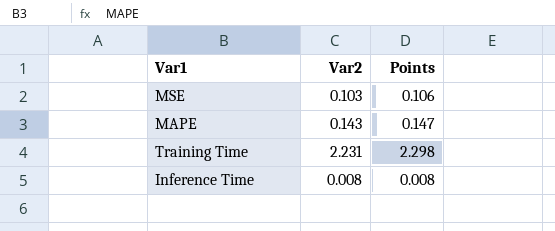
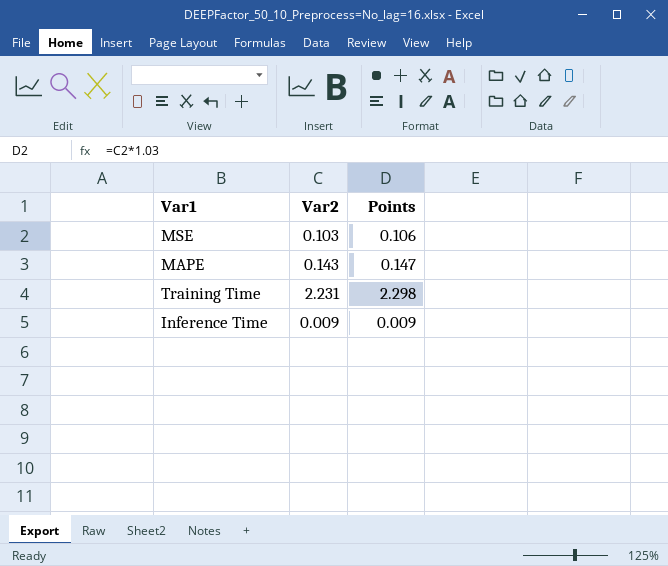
Inference Time | Var2: 0.008 -> 0.009
Inference Time | Points: 0.008 -> 0.009

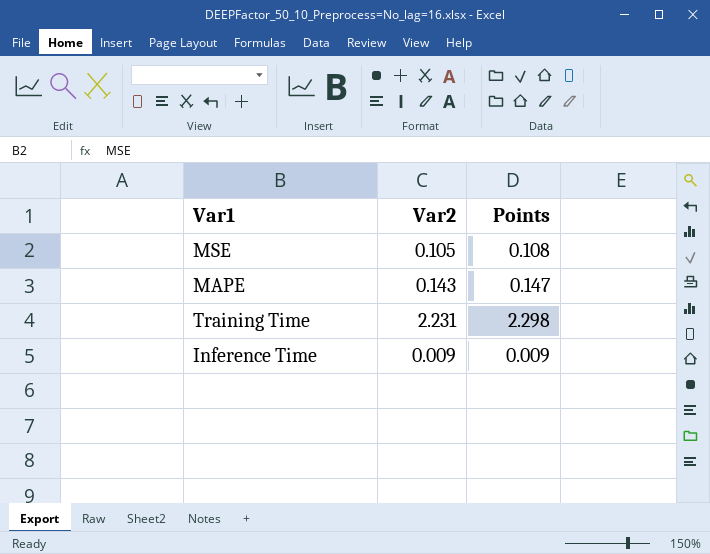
MSE | Var2: 0.103 -> 0.105
MSE | Points: 0.106 -> 0.108

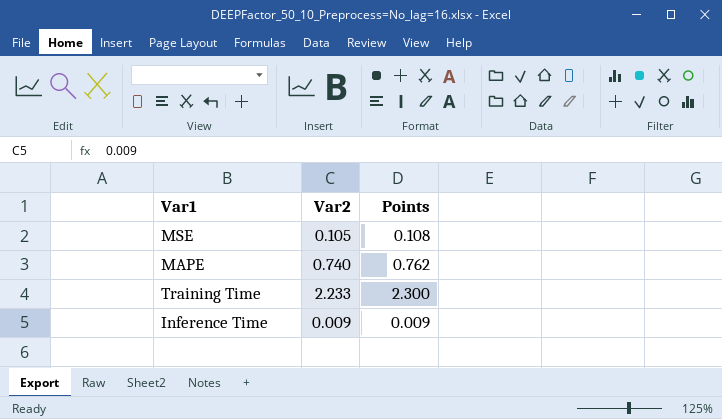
MAPE | Var2: 0.143 -> 0.740
MAPE | Points: 0.147 -> 0.762
Training Time | Var2: 2.231 -> 2.233
Training Time | Points: 2.298 -> 2.300

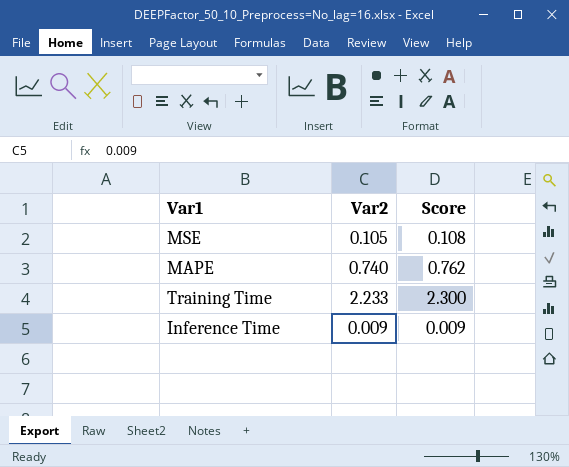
column name: Points -> Score

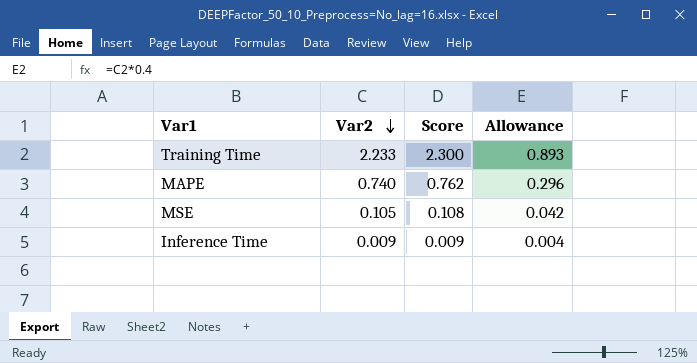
row order: none -> Var2 descending
column Allowance | formula: none -> [Var2] * 0.4

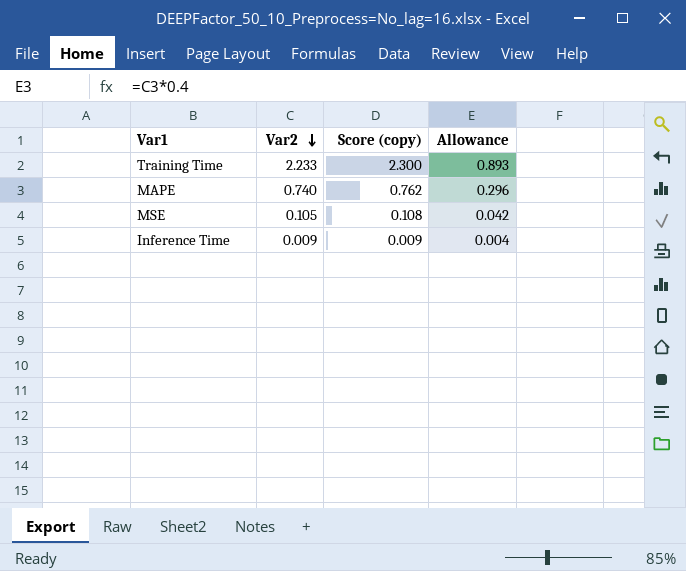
column name: Score -> Score (copy)

